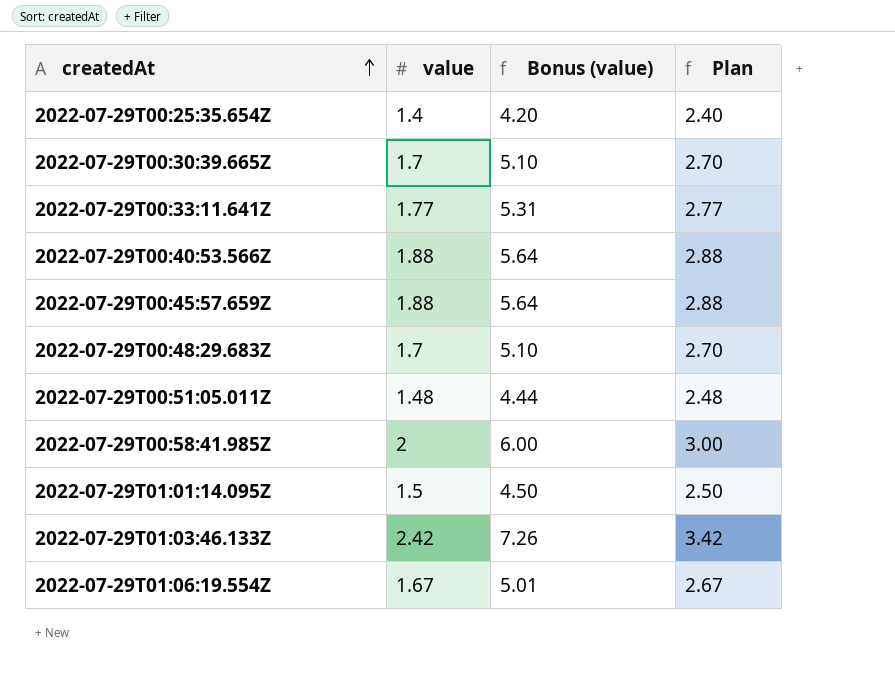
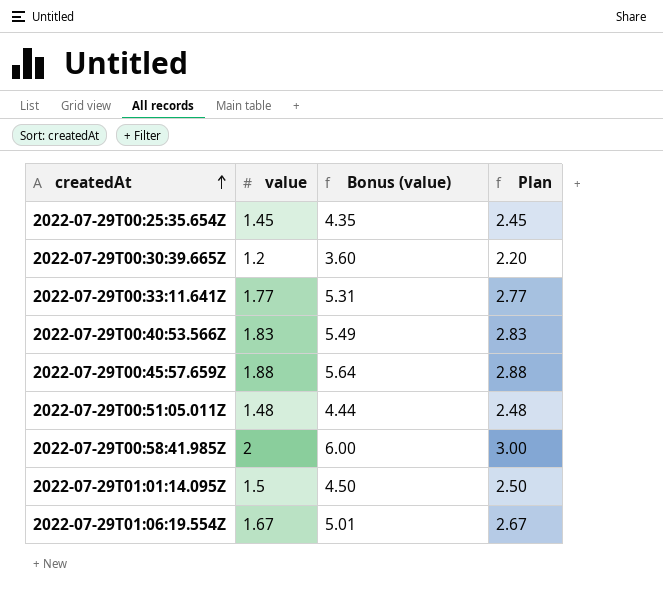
row 2022-07-29T00:48:29.683Z: 1.7 | 5.10 | 2.70 -> none
row 2022-07-29T01:03:46.133Z: 2.42 | 7.26 | 3.42 -> none
2022-07-29T00:25:35.654Z | value: 1.4 -> 1.45
2022-07-29T00:25:35.654Z | Bonus (value): 4.20 -> 4.35
2022-07-29T00:25:35.654Z | Plan: 2.40 -> 2.45
2022-07-29T00:30:39.665Z | value: 1.7 -> 1.2
2022-07-29T00:30:39.665Z | Bonus (value): 5.10 -> 3.60
2022-07-29T00:30:39.665Z | Plan: 2.70 -> 2.20
2022-07-29T00:40:53.566Z | value: 1.88 -> 1.83
2022-07-29T00:40:53.566Z | Bonus (value): 5.64 -> 5.49
2022-07-29T00:40:53.566Z | Plan: 2.88 -> 2.83

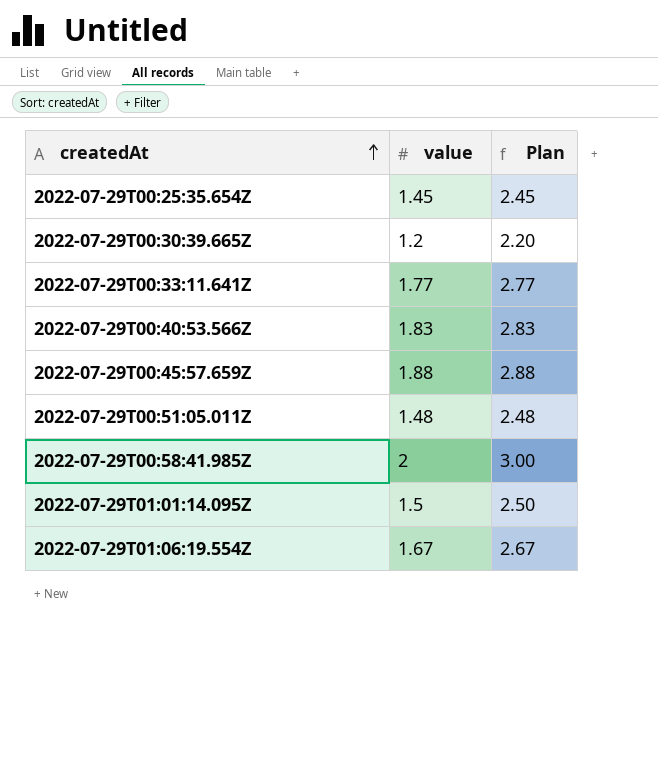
column Bonus (value) | formula: [value] * 3 -> none

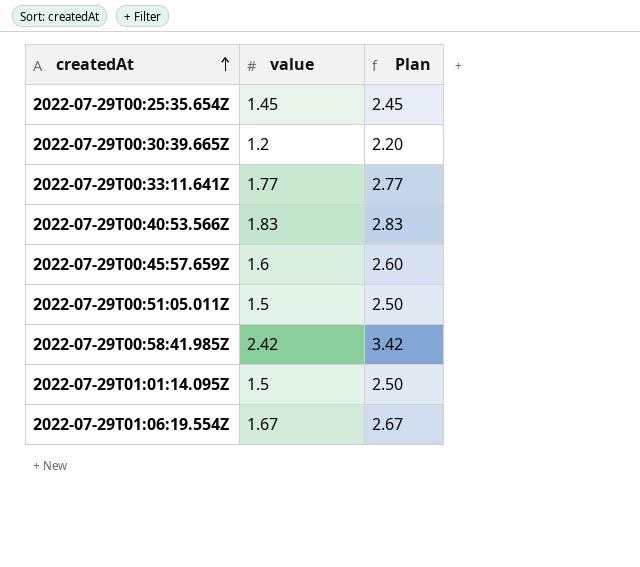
2022-07-29T00:45:57.659Z | value: 1.88 -> 1.6
2022-07-29T00:45:57.659Z | Plan: 2.88 -> 2.60
2022-07-29T00:51:05.011Z | value: 1.48 -> 1.5
2022-07-29T00:51:05.011Z | Plan: 2.48 -> 2.50
2022-07-29T00:58:41.985Z | value: 2 -> 2.42
2022-07-29T00:58:41.985Z | Plan: 3.00 -> 3.42

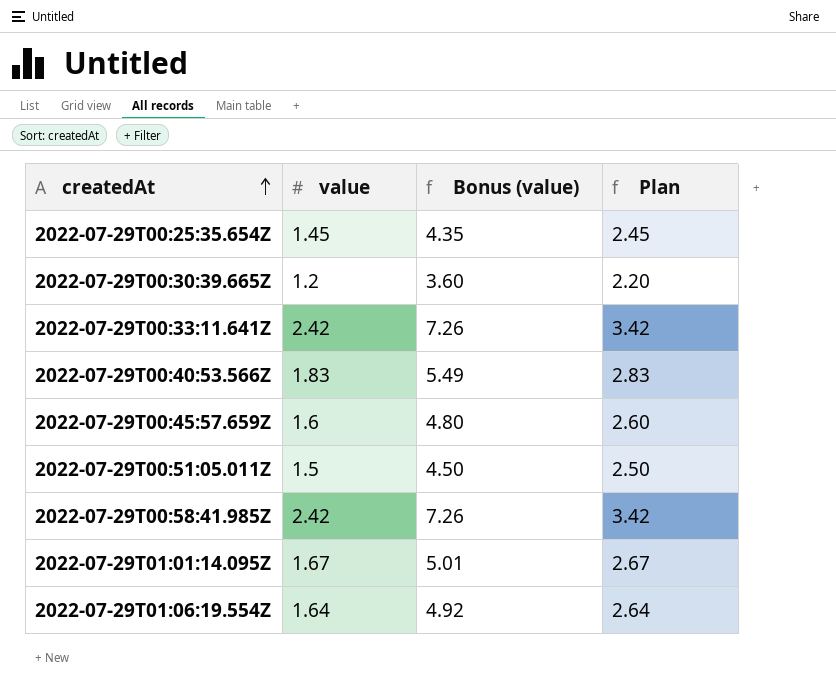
column Bonus (value) | formula: none -> [value] * 3
2022-07-29T00:33:11.641Z | value: 1.77 -> 2.42
2022-07-29T00:33:11.641Z | Plan: 2.77 -> 3.42
2022-07-29T01:01:14.095Z | value: 1.5 -> 1.67
2022-07-29T01:01:14.095Z | Plan: 2.50 -> 2.67
2022-07-29T01:06:19.554Z | value: 1.67 -> 1.64
2022-07-29T01:06:19.554Z | Plan: 2.67 -> 2.64

